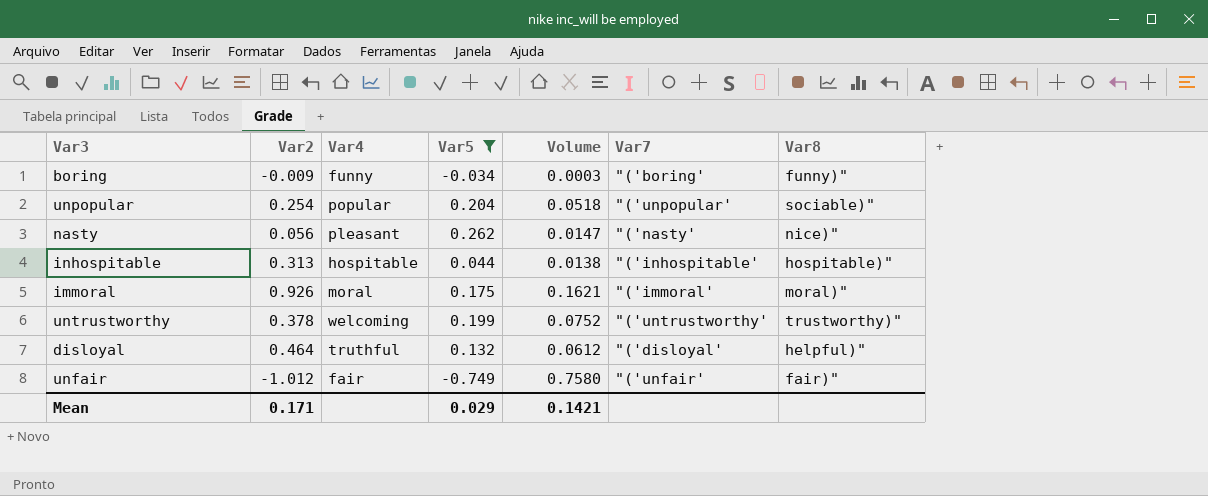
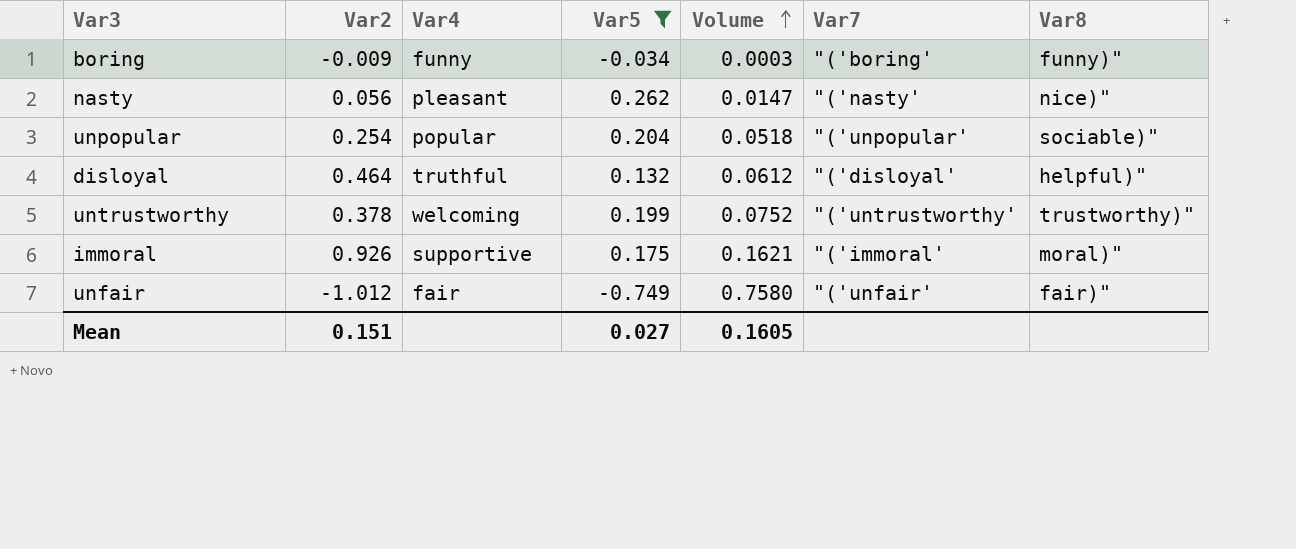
row order: none -> Volume ascending
row inhospitable: 0.313 | hospitable | 0.044 | 0.0138 | "('inhospitable' | hospitable)" -> none
immoral | Var4: moral -> supportive
Mean | Var2: 0.171 -> 0.151
Mean | Var5: 0.029 -> 0.027
Mean | Volume: 0.1421 -> 0.1605

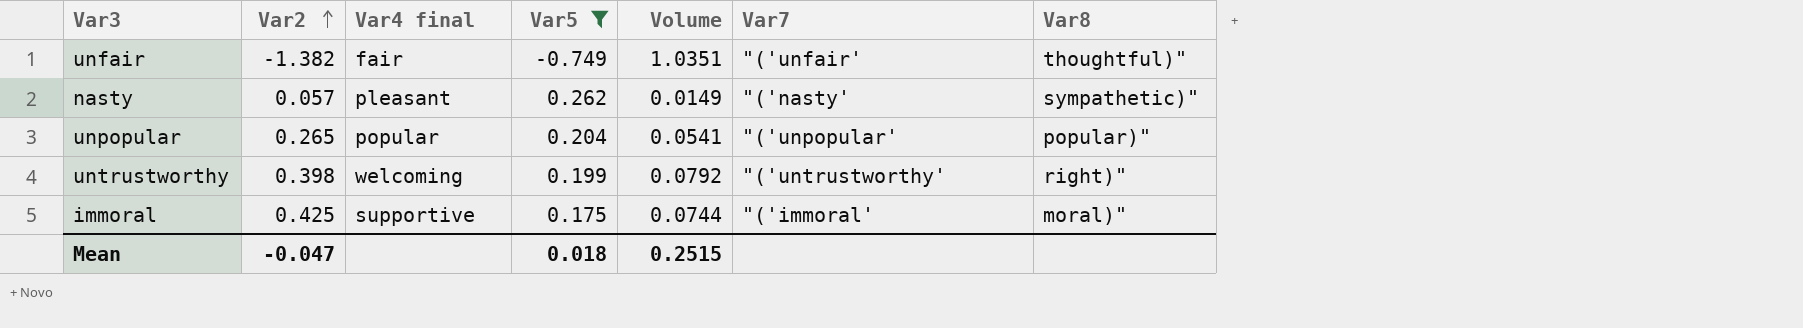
row order: Volume ascending -> Var2 ascending
column name: Var4 -> Var4 final
row boring: -0.009 | funny | -0.034 | 0.0003 | "('boring' | funny)" -> none
row disloyal: 0.464 | truthful | 0.132 | 0.0612 | "('disloyal' | helpful)" -> none
unfair | Var2: -1.012 -> -1.382
unfair | Volume: 0.7580 -> 1.0351
unfair | Var8: fair)" -> thoughtful)"
nasty | Var2: 0.056 -> 0.057
nasty | Volume: 0.0147 -> 0.0149
nasty | Var8: nice)" -> sympathetic)"
unpopular | Var2: 0.254 -> 0.265
unpopular | Volume: 0.0518 -> 0.0541
unpopular | Var8: sociable)" -> popular)"
untrustworthy | Var2: 0.378 -> 0.398
untrustworthy | Volume: 0.0752 -> 0.0792
untrustworthy | Var8: trustworthy)" -> right)"
immoral | Var2: 0.926 -> 0.425
immoral | Volume: 0.1621 -> 0.0744
Mean | Var2: 0.151 -> -0.047
Mean | Var5: 0.027 -> 0.018
Mean | Volume: 0.1605 -> 0.2515

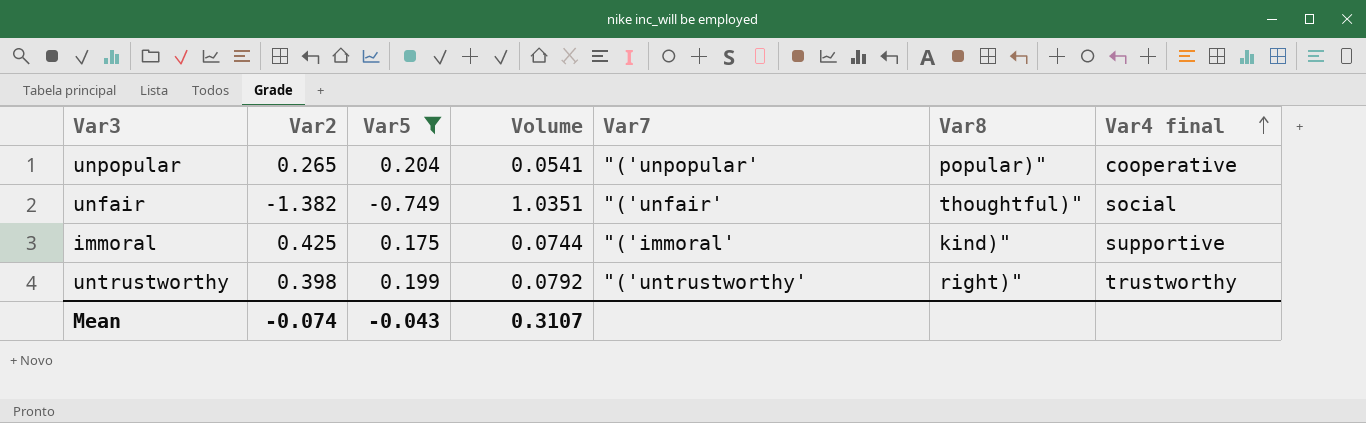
row order: Var2 ascending -> Var4 final ascending
column Var4 final | position: 3 -> 7
row nasty: 0.057 | pleasant | 0.262 | 0.0149 | "('nasty' | sympathetic)" -> none
unpopular | Var4 final: popular -> cooperative
unfair | Var4 final: fair -> social
immoral | Var8: moral)" -> kind)"
untrustworthy | Var4 final: welcoming -> trustworthy
Mean | Var2: -0.047 -> -0.074
Mean | Var5: 0.018 -> -0.043
Mean | Volume: 0.2515 -> 0.3107

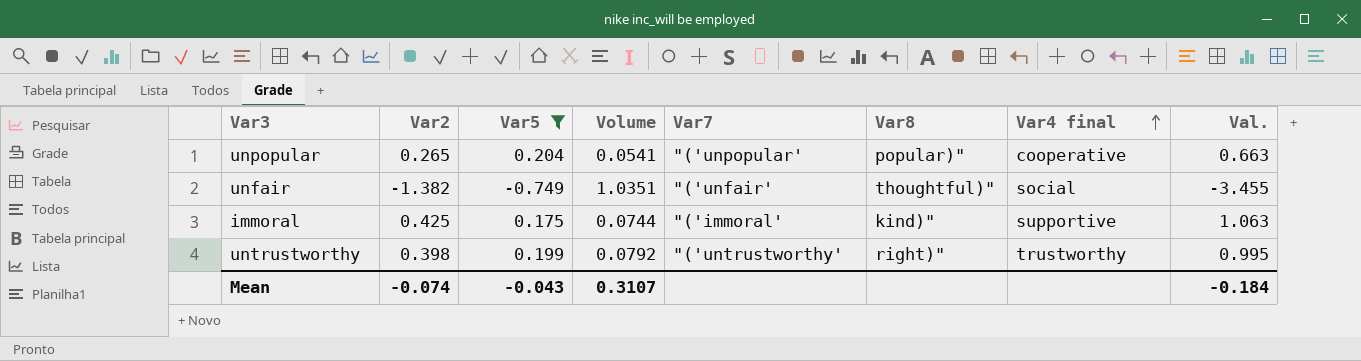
column Val. | formula: none -> [Var2] * 2.5

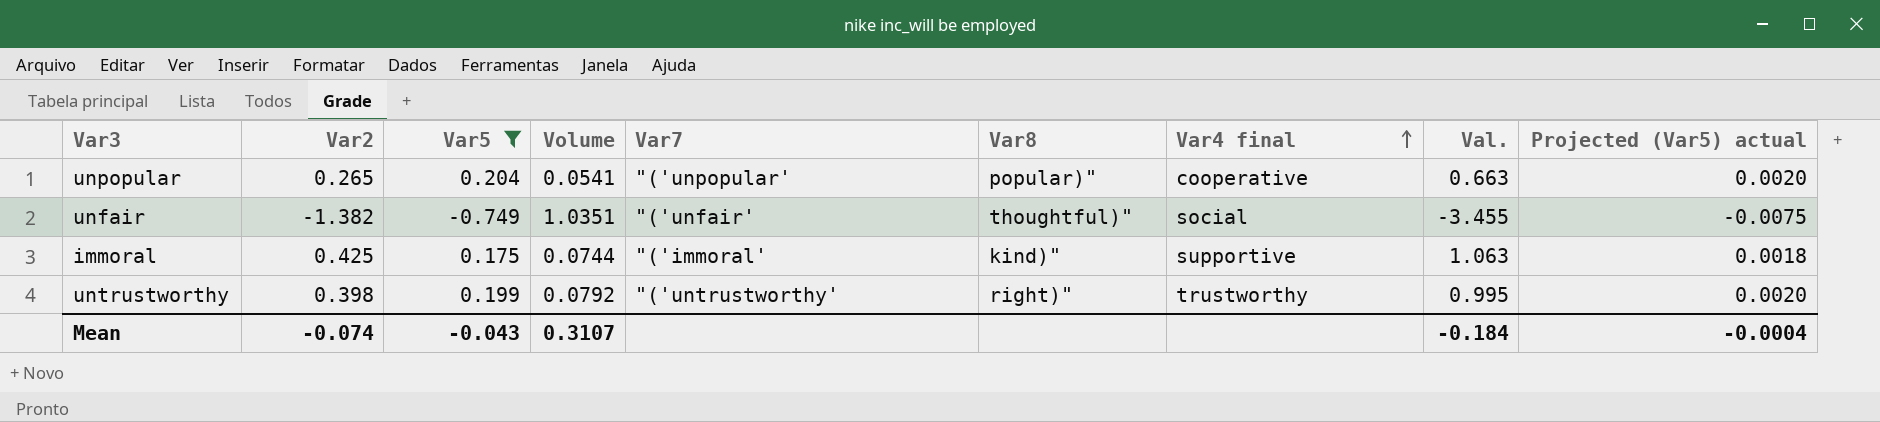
column Projected (Var5) actual | formula: none -> [Var5] * 0.01

